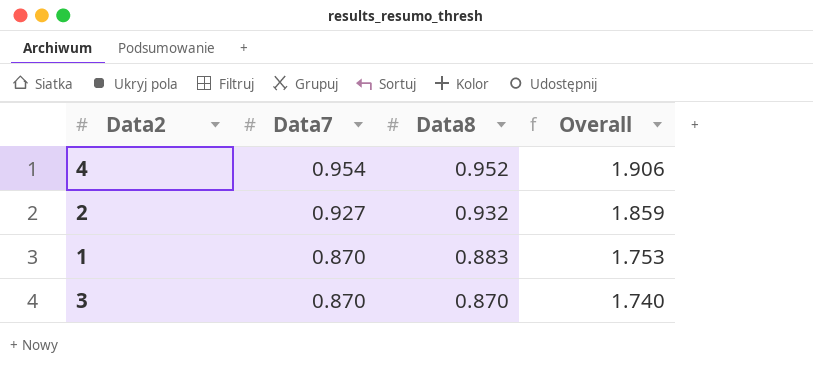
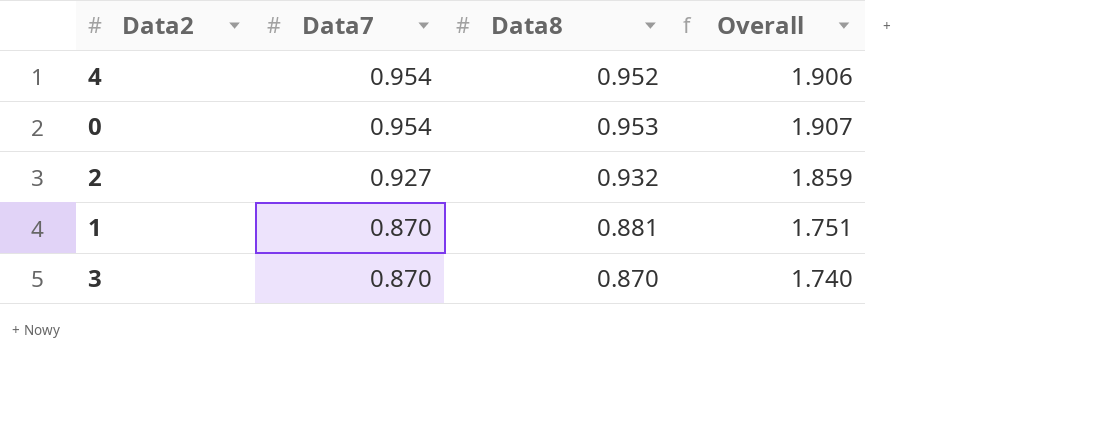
row 0: none -> 0.954 | 0.953 | 1.907
1 | Data8: 0.883 -> 0.881
1 | Overall: 1.753 -> 1.751

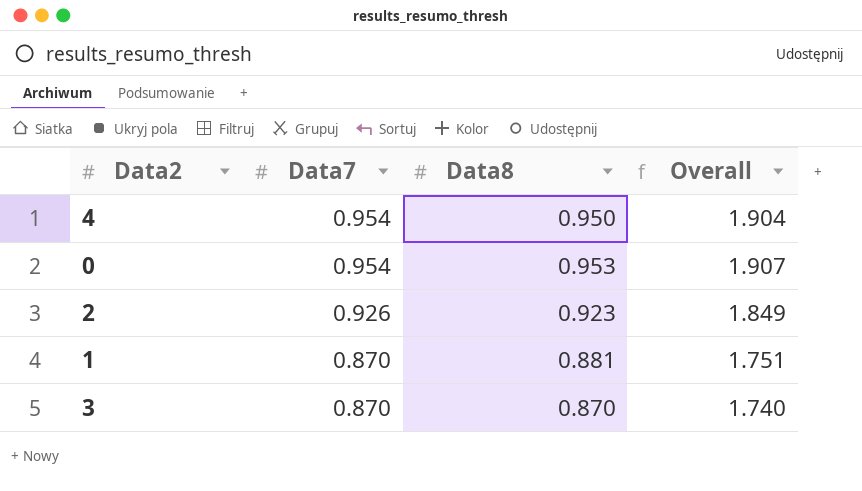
4 | Data8: 0.952 -> 0.950
4 | Overall: 1.906 -> 1.904
2 | Data7: 0.927 -> 0.926
2 | Data8: 0.932 -> 0.923
2 | Overall: 1.859 -> 1.849

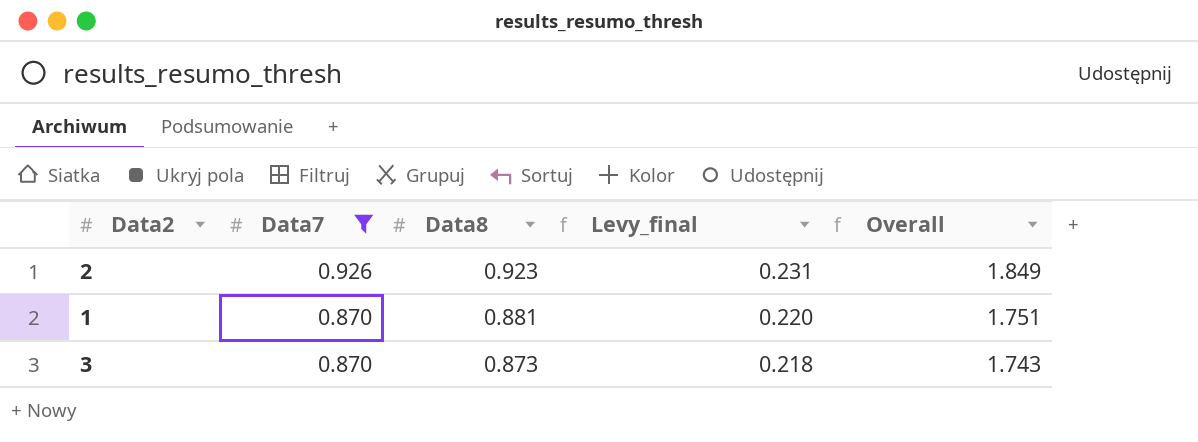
filter: none -> Data7 != 0.954
column Levy_final | formula: none -> [Data8] * 0.25
3 | Data8: 0.870 -> 0.873
3 | Overall: 1.740 -> 1.743

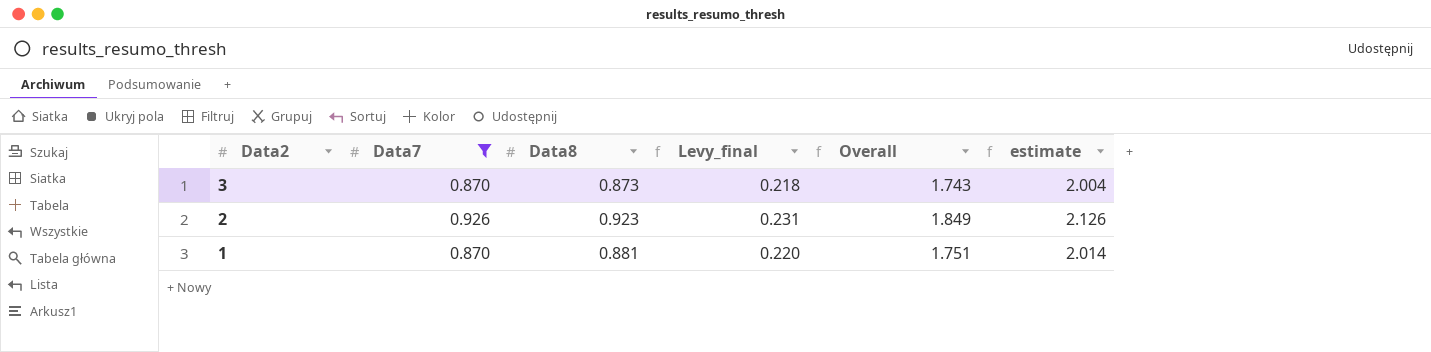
row order: Data7 descending -> Data2 descending
column estimate | formula: none -> [Overall] * 1.15

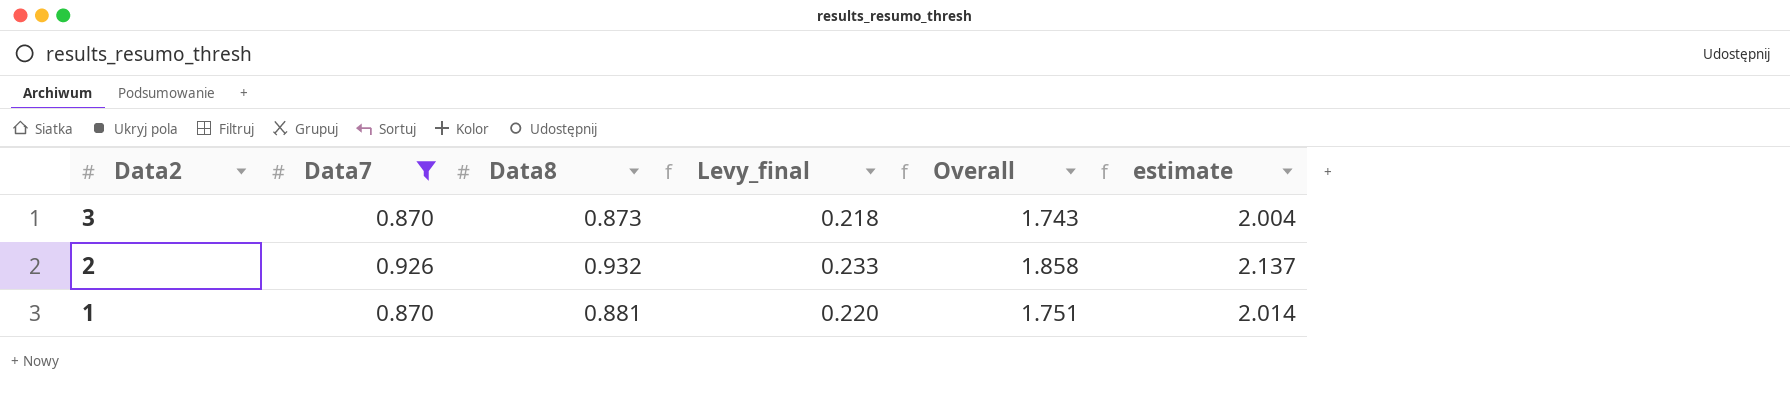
2 | Data8: 0.923 -> 0.932
2 | Levy_final: 0.231 -> 0.233
2 | Overall: 1.849 -> 1.858
2 | estimate: 2.126 -> 2.137

